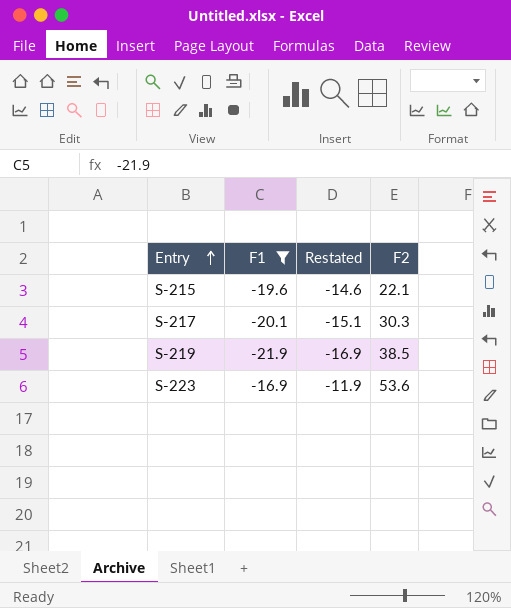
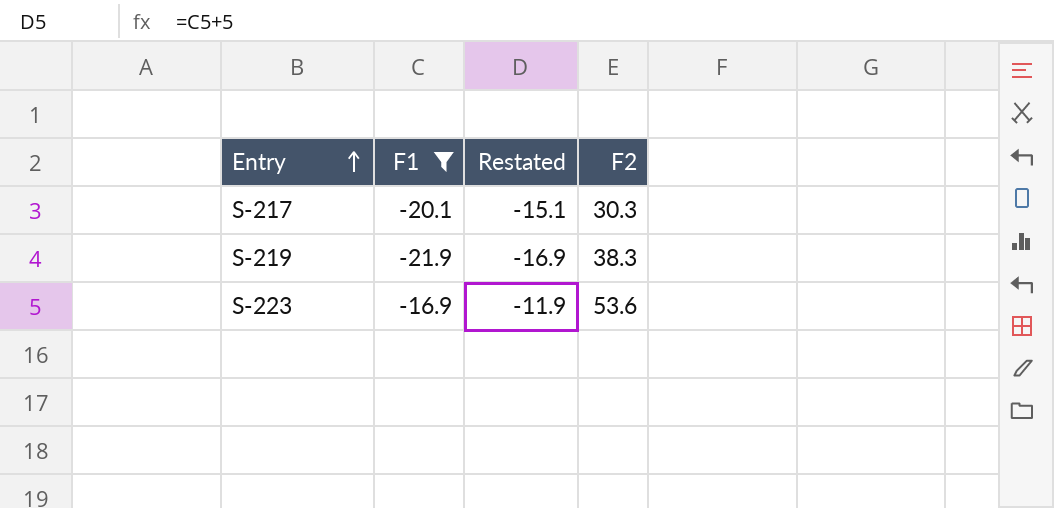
row S-215: -19.6 | -14.6 | 22.1 -> none
S-219 | F2: 38.5 -> 38.3

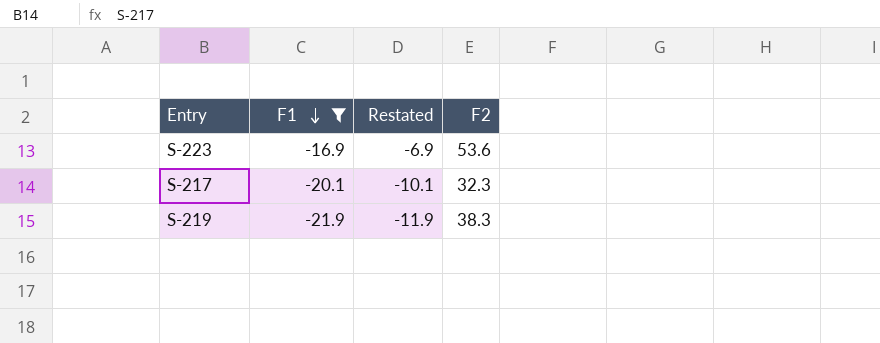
row order: Entry ascending -> F1 descending
column Restated | formula: [F1] + 5 -> [F1] + 10
S-217 | F2: 30.3 -> 32.3

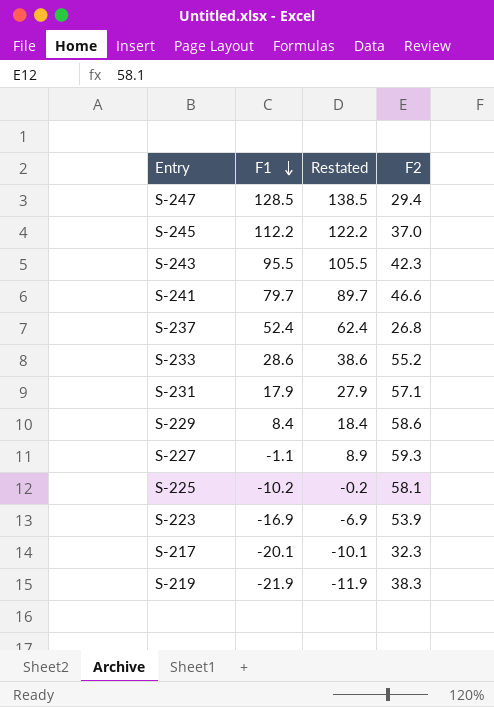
filter: F1 <= -16.9 -> none
S-223 | F2: 53.6 -> 53.9

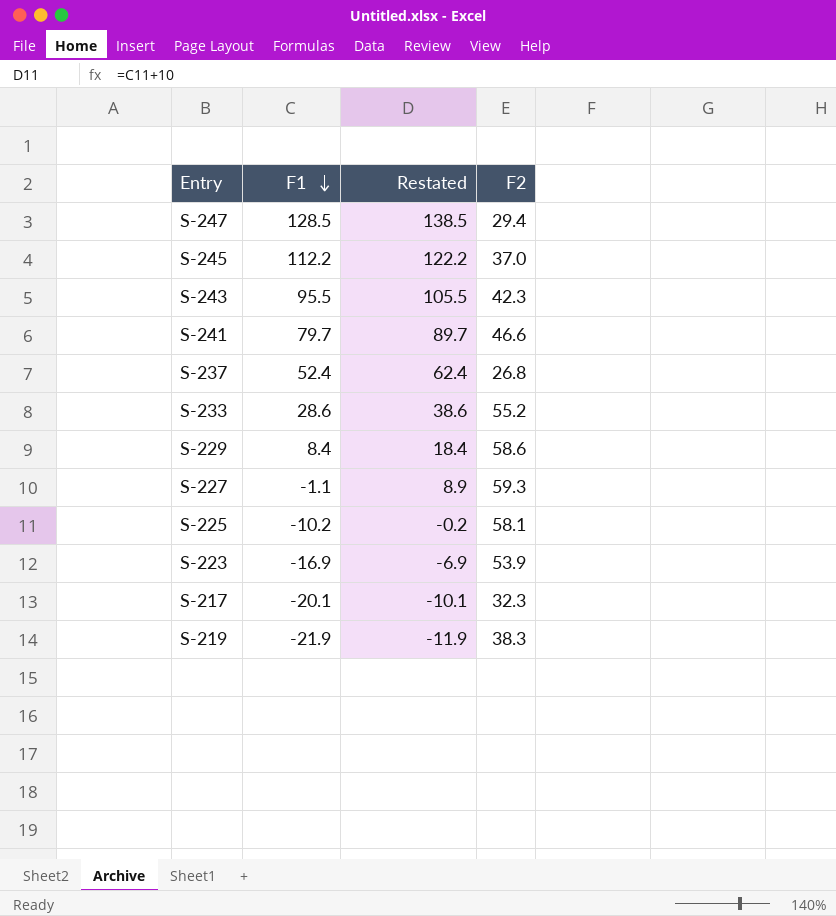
row S-231: 17.9 | 27.9 | 57.1 -> none

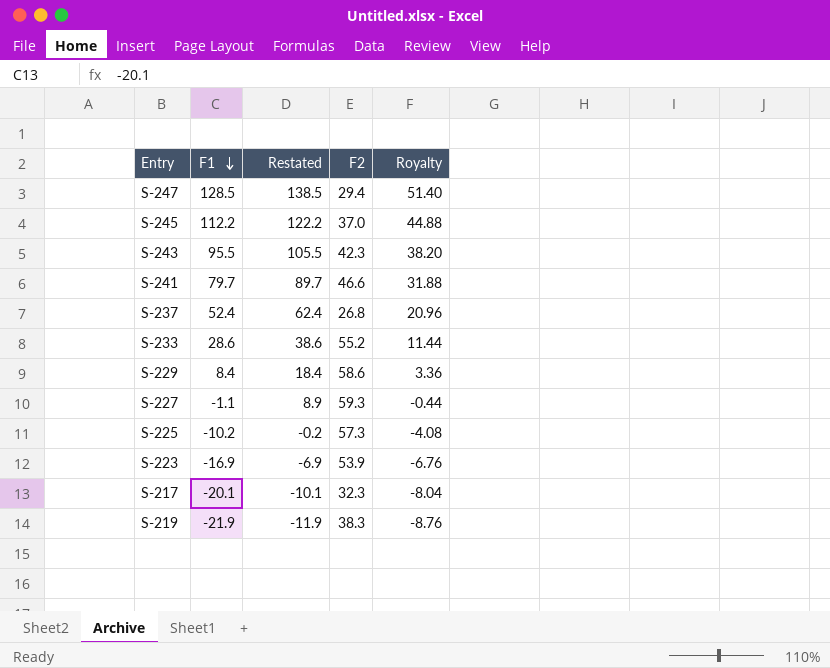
column Royalty | formula: none -> [F1] * 0.4
S-225 | F2: 58.1 -> 57.3

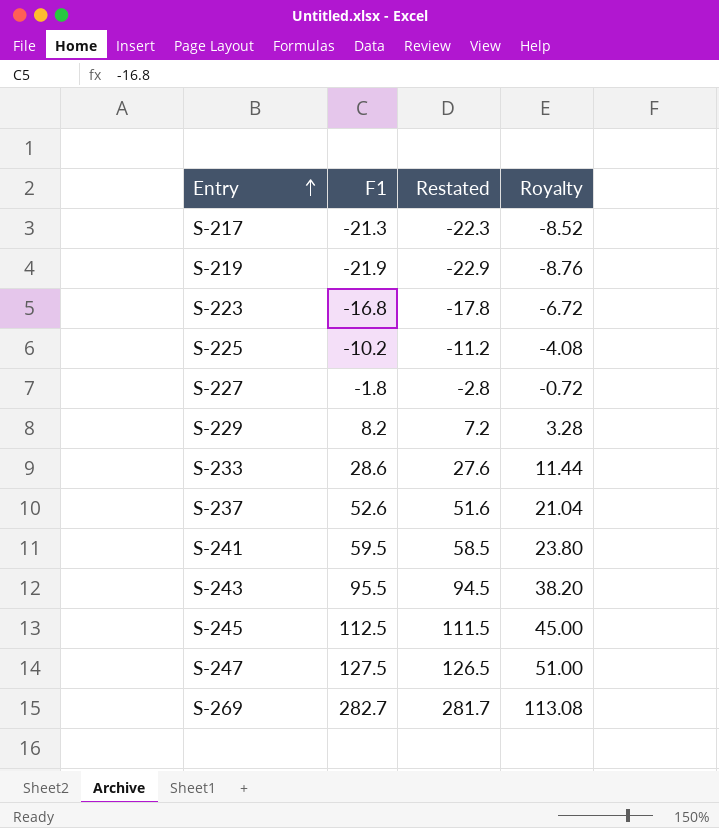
row order: F1 descending -> Entry ascending
column F2 | position: 4 -> none
column Restated | formula: [F1] + 10 -> [F1] - 1
S-217 | F1: -20.1 -> -21.3
S-217 | Royalty: -8.04 -> -8.52
S-223 | F1: -16.9 -> -16.8
S-223 | Royalty: -6.76 -> -6.72
S-227 | F1: -1.1 -> -1.8
S-227 | Royalty: -0.44 -> -0.72
S-229 | F1: 8.4 -> 8.2
S-229 | Royalty: 3.36 -> 3.28
S-237 | F1: 52.4 -> 52.6
S-237 | Royalty: 20.96 -> 21.04
S-241 | F1: 79.7 -> 59.5
S-241 | Royalty: 31.88 -> 23.80
S-245 | F1: 112.2 -> 112.5
S-245 | Royalty: 44.88 -> 45.00
S-247 | F1: 128.5 -> 127.5
S-247 | Royalty: 51.40 -> 51.00
row S-269: none -> 282.7 | 281.7 | 113.08

